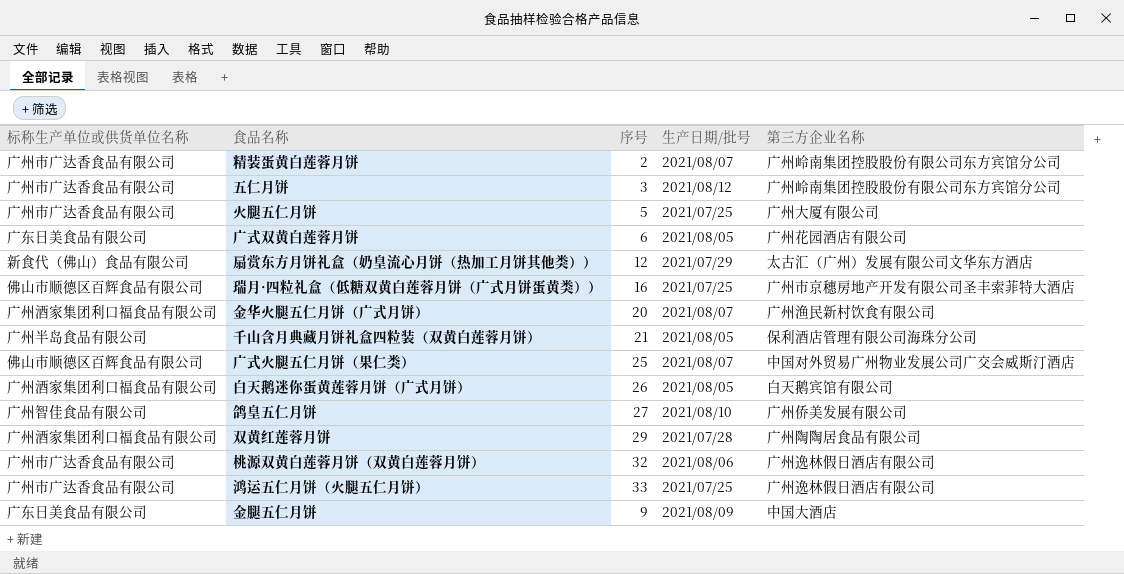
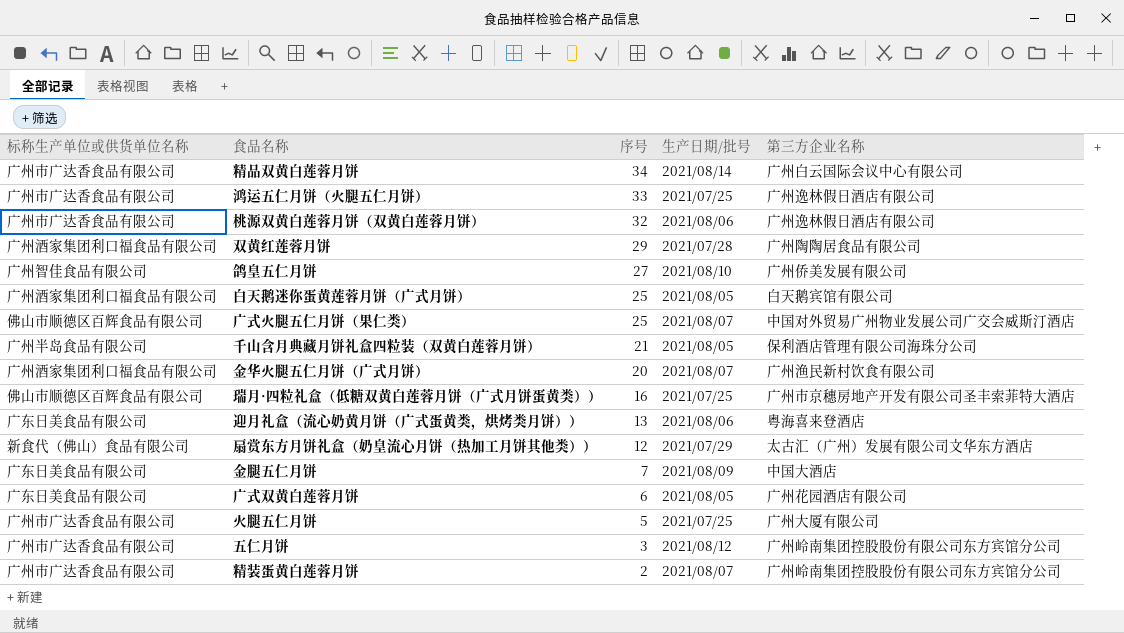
row order: none -> 序号 descending
row 精品双黄白莲蓉月饼: none -> 广州市广达香食品有限公司 | 34 | 2021/08/14 | 广州白云国际会议中心有限公司
白天鹅迷你蛋黄莲蓉月饼（广式月饼） | 序号: 26 -> 25
row 迎月礼盒（流心奶黄月饼（广式蛋黄类，烘烤类月饼））: none -> 广东日美食品有限公司 | 13 | 2021/08/06 | 粤海喜来登酒店
金腿五仁月饼 | 序号: 9 -> 7

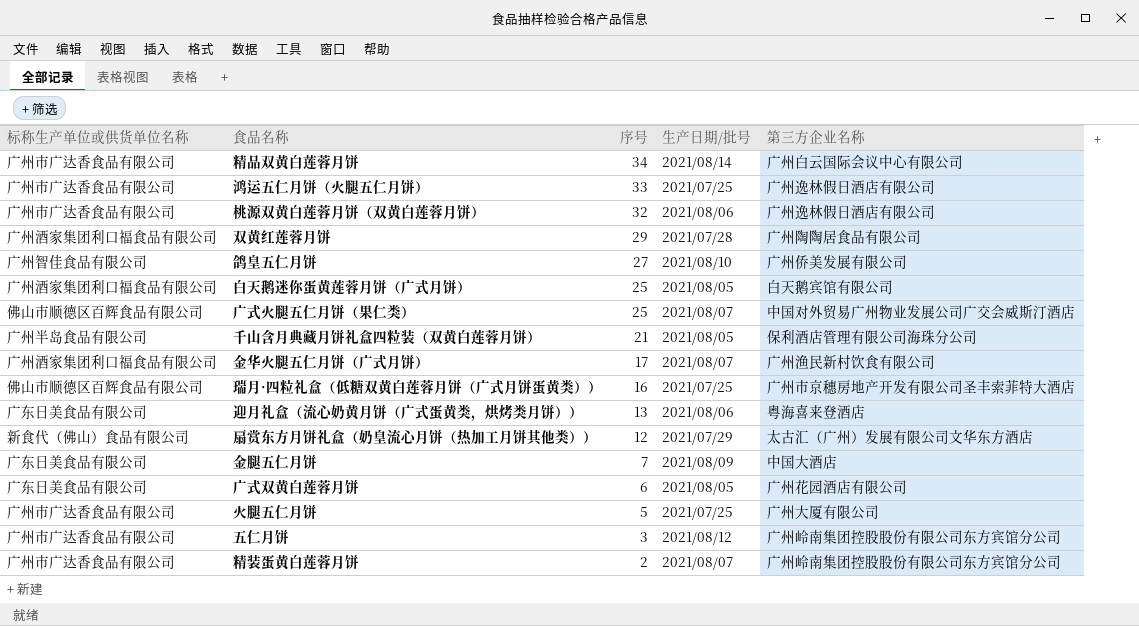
金华火腿五仁月饼（广式月饼） | 序号: 20 -> 17

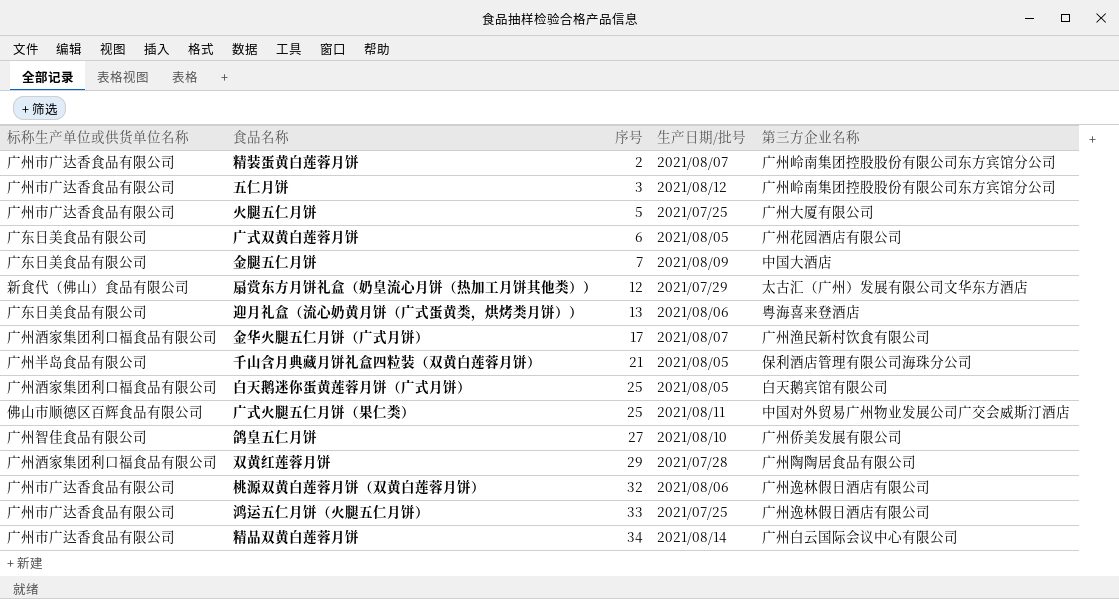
row order: 序号 descending -> 序号 ascending
row 瑞月·四粒礼盒（低糖双黄白莲蓉月饼（广式月饼蛋黄类））: 佛山市顺德区百辉食品有限公司 | 16 | 2021/07/25 | 广州市京穗房地产开发有限公司圣丰索菲特大酒店 -> none
广式火腿五仁月饼（果仁类） | 生产日期/批号: 2021/08/07 -> 2021/08/11

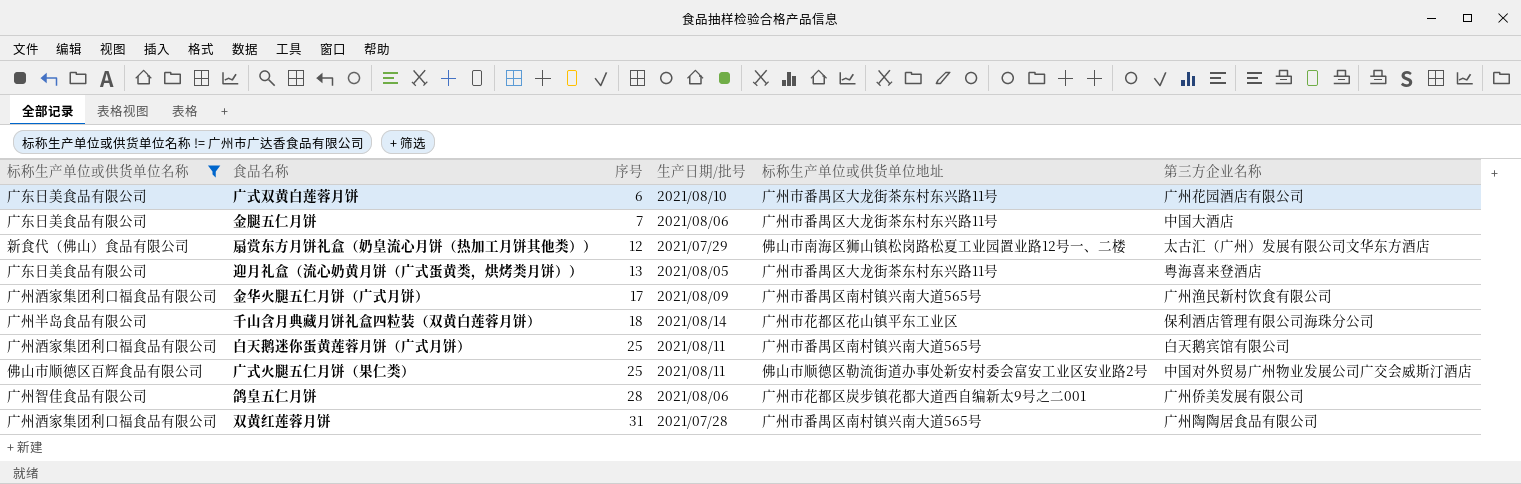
filter: none -> 标称生产单位或供货单位名称 != 广州市广达香食品有限公司
column 标称生产单位或供货单位地址 | position: none -> 5
广式双黄白莲蓉月饼 | 生产日期/批号: 2021/08/05 -> 2021/08/10
金腿五仁月饼 | 生产日期/批号: 2021/08/09 -> 2021/08/06
迎月礼盒（流心奶黄月饼（广式蛋黄类，烘烤类月饼）） | 生产日期/批号: 2021/08/06 -> 2021/08/05
金华火腿五仁月饼（广式月饼） | 生产日期/批号: 2021/08/07 -> 2021/08/09
千山含月典藏月饼礼盒四粒装（双黄白莲蓉月饼） | 序号: 21 -> 18
千山含月典藏月饼礼盒四粒装（双黄白莲蓉月饼） | 生产日期/批号: 2021/08/05 -> 2021/08/14
白天鹅迷你蛋黄莲蓉月饼（广式月饼） | 生产日期/批号: 2021/08/05 -> 2021/08/11
鸽皇五仁月饼 | 序号: 27 -> 28
鸽皇五仁月饼 | 生产日期/批号: 2021/08/10 -> 2021/08/06
双黄红莲蓉月饼 | 序号: 29 -> 31

